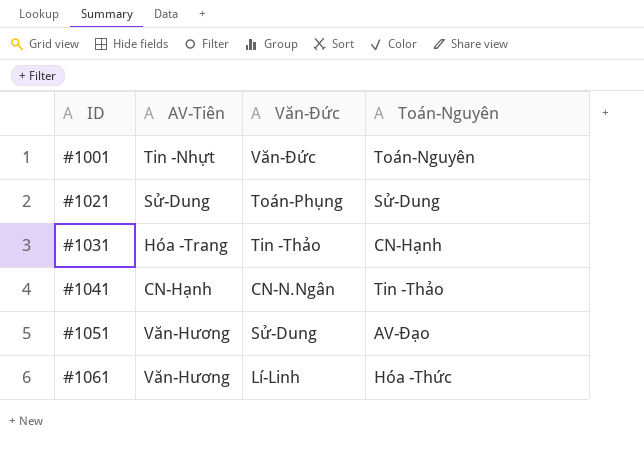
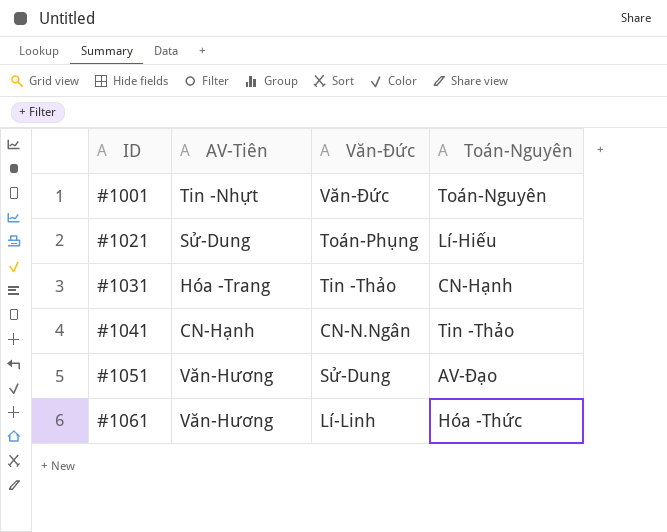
#1021 | Toán-Nguyên: Sử-Dung -> Lí-Hiếu

